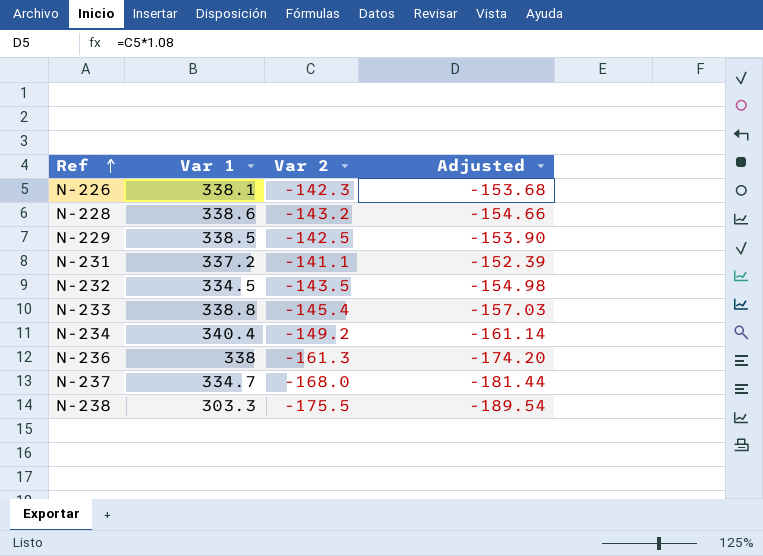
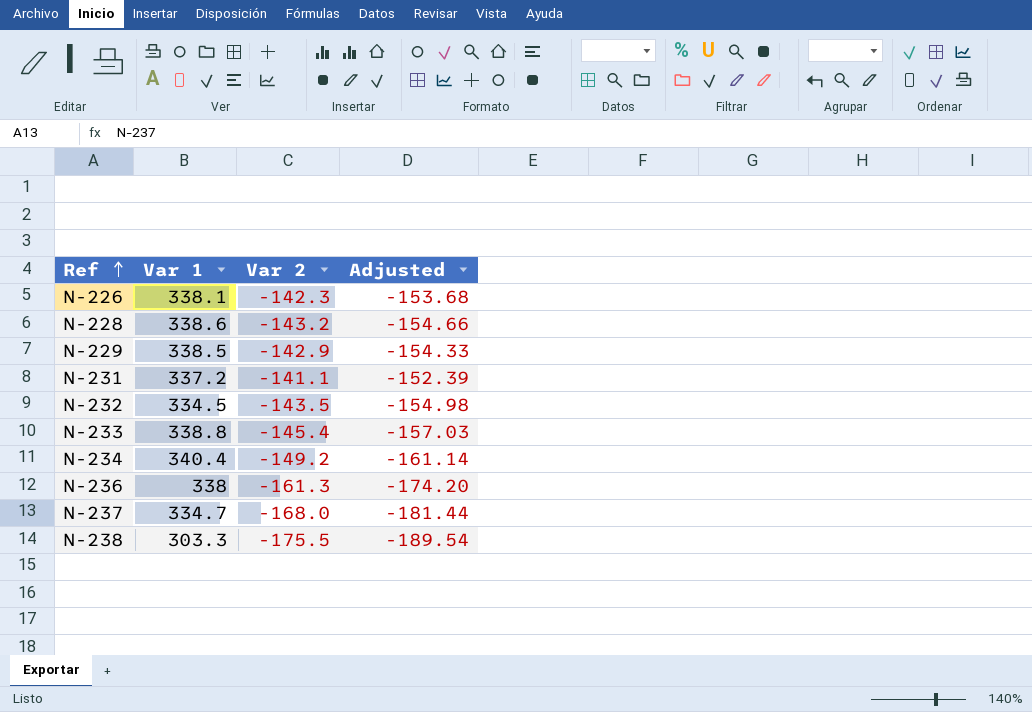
N-229 | Var 2: -142.5 -> -142.9
N-229 | Adjusted: -153.90 -> -154.33

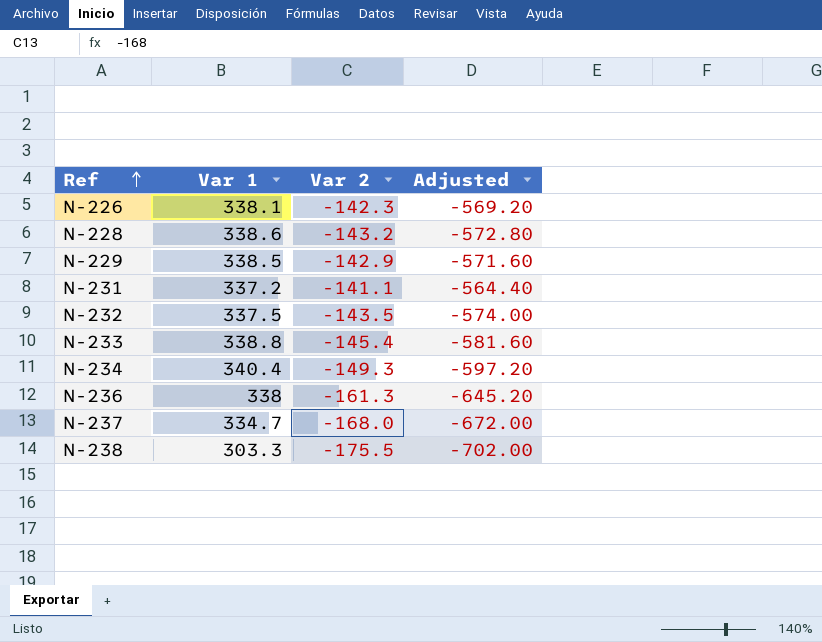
column Adjusted | formula: [Var 2] * 1.08 -> [Var 2] * 4
N-232 | Var 1: 334.5 -> 337.5
N-234 | Var 2: -149.2 -> -149.3

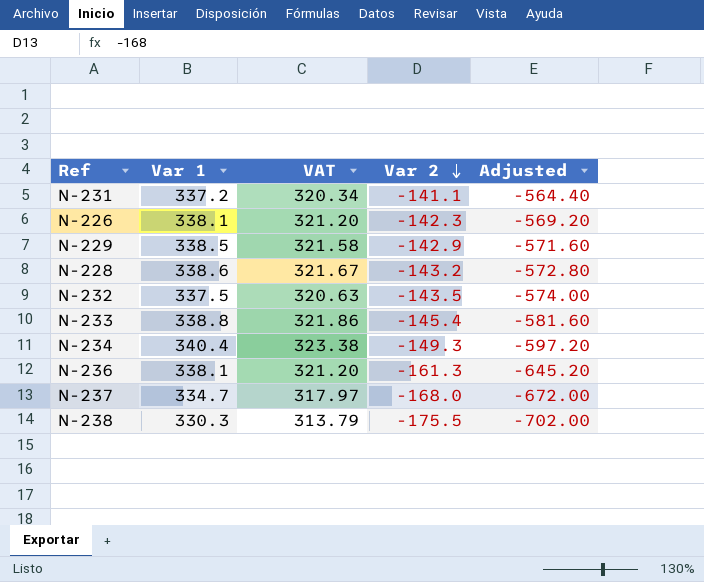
row order: Ref ascending -> Var 2 descending
column VAT | formula: none -> [Var 1] * 0.95
N-236 | Var 1: 338 -> 338.1
N-238 | Var 1: 303.3 -> 330.3

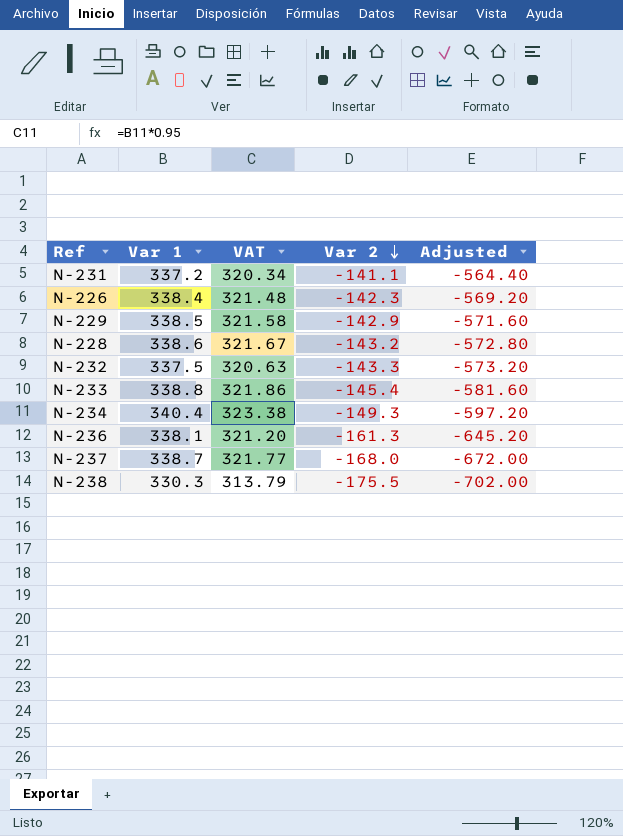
N-226 | Var 1: 338.1 -> 338.4
N-226 | VAT: 321.20 -> 321.48
N-232 | Var 2: -143.5 -> -143.3
N-232 | Adjusted: -574.00 -> -573.20
N-237 | Var 1: 334.7 -> 338.7
N-237 | VAT: 317.97 -> 321.77

